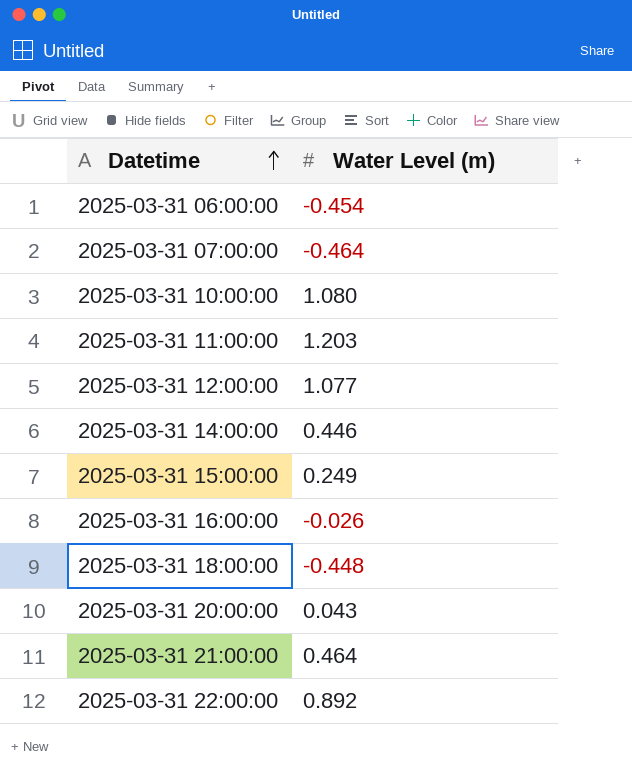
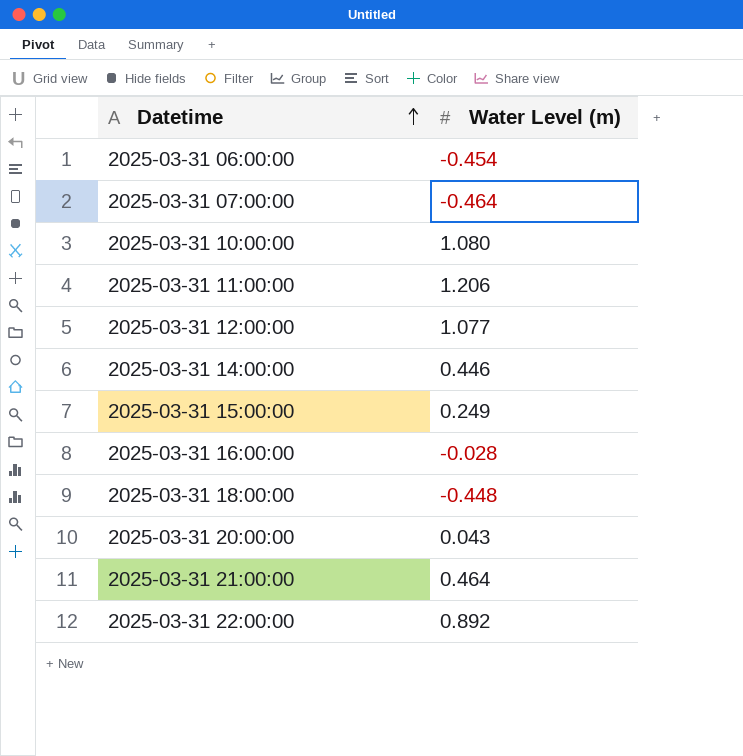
2025-03-31 11:00:00 | Water Level (m): 1.203 -> 1.206
2025-03-31 16:00:00 | Water Level (m): -0.026 -> -0.028

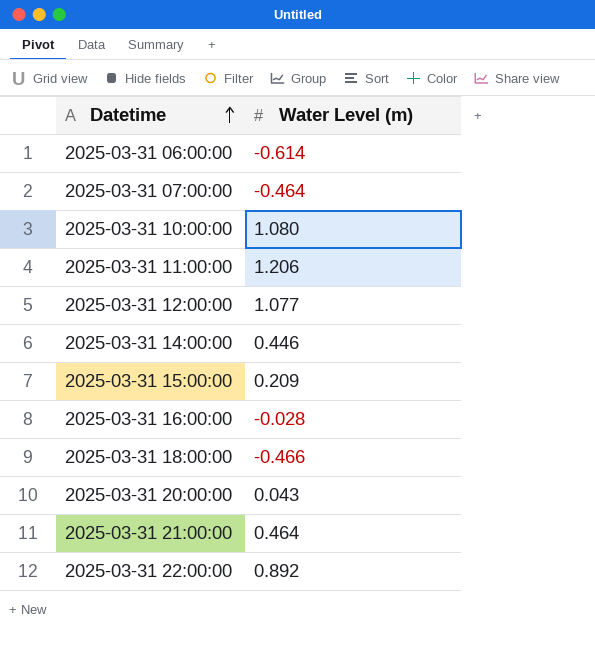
2025-03-31 06:00:00 | Water Level (m): -0.454 -> -0.614
2025-03-31 15:00:00 | Water Level (m): 0.249 -> 0.209
2025-03-31 18:00:00 | Water Level (m): -0.448 -> -0.466

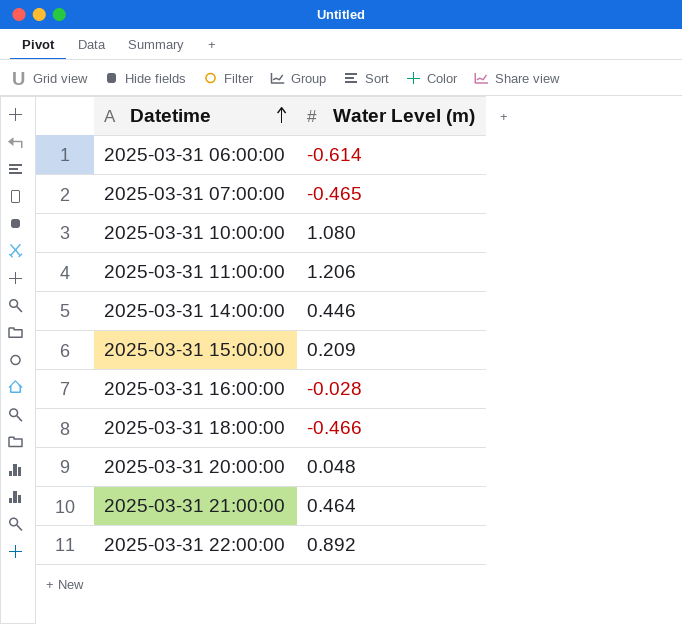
row 2025-03-31 12:00:00: 1.077 -> none
2025-03-31 07:00:00 | Water Level (m): -0.464 -> -0.465
2025-03-31 20:00:00 | Water Level (m): 0.043 -> 0.048

